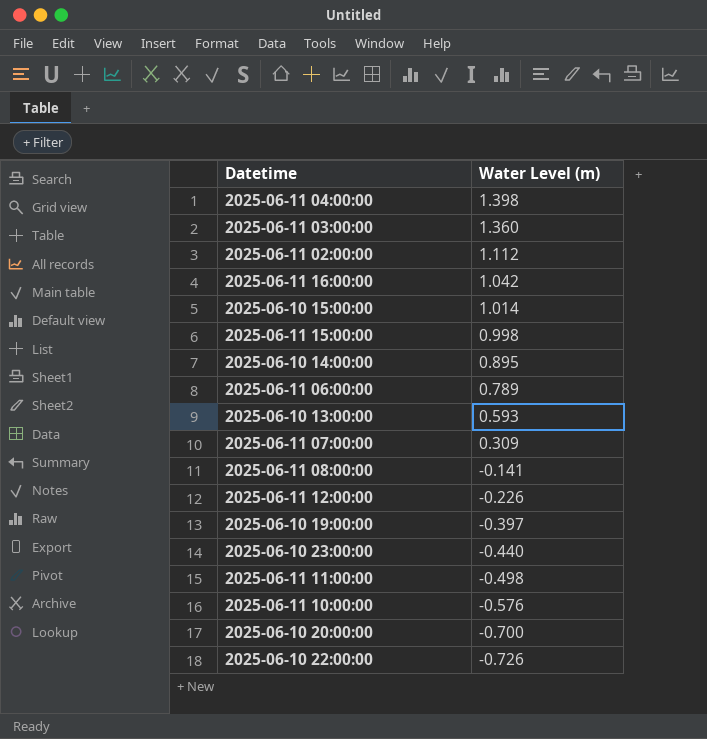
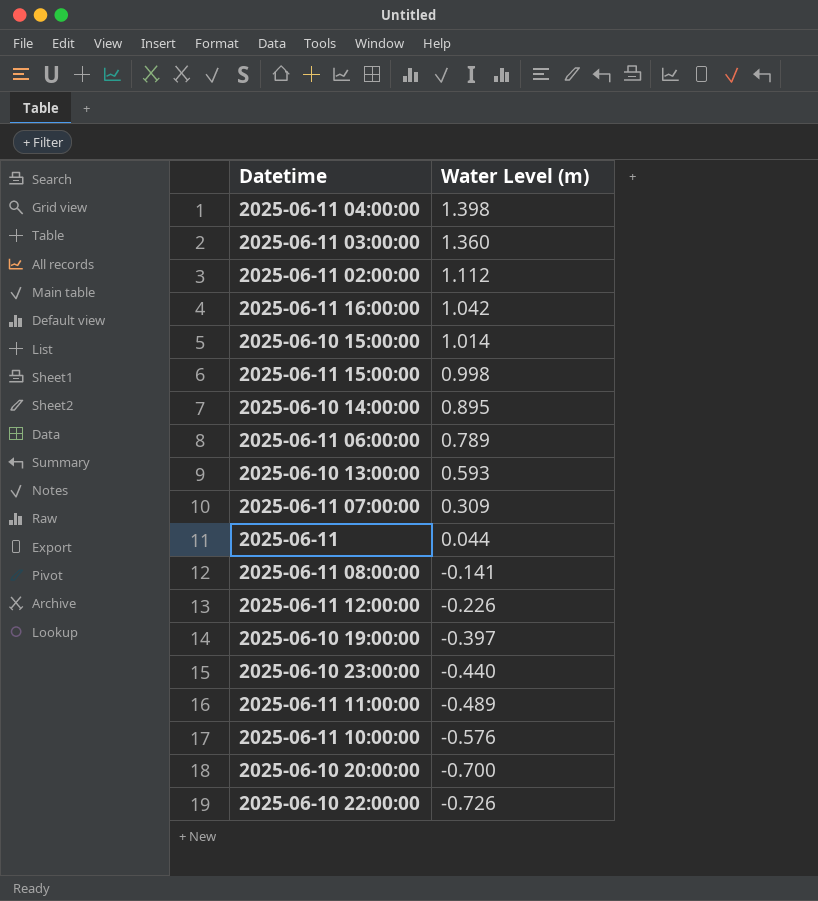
row 2025-06-11: none -> 0.044
2025-06-11 11:00:00 | Water Level (m): -0.498 -> -0.489

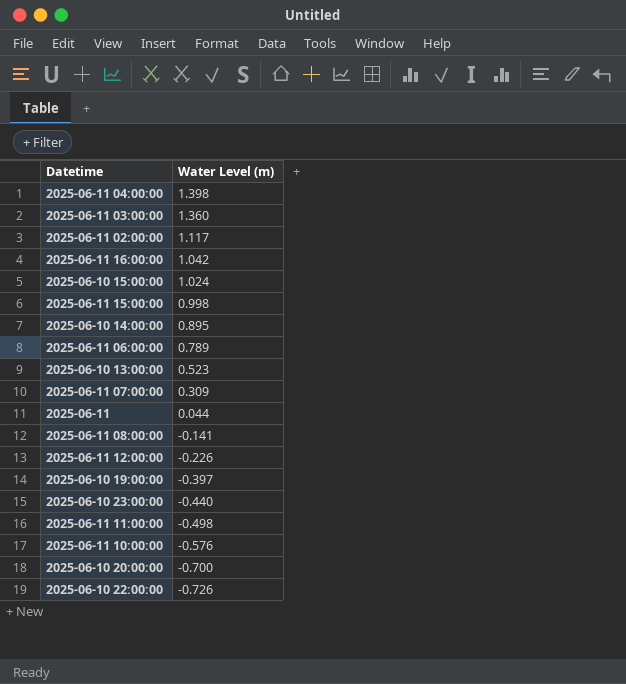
2025-06-11 02:00:00 | Water Level (m): 1.112 -> 1.117
2025-06-10 15:00:00 | Water Level (m): 1.014 -> 1.024
2025-06-10 13:00:00 | Water Level (m): 0.593 -> 0.523
2025-06-11 11:00:00 | Water Level (m): -0.489 -> -0.498

